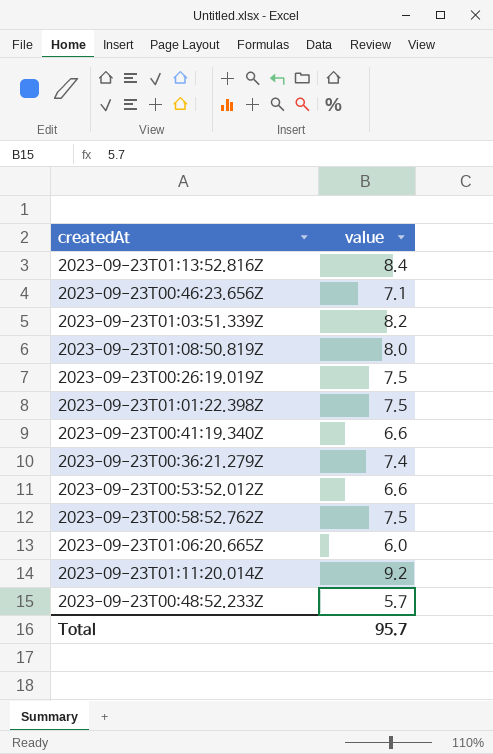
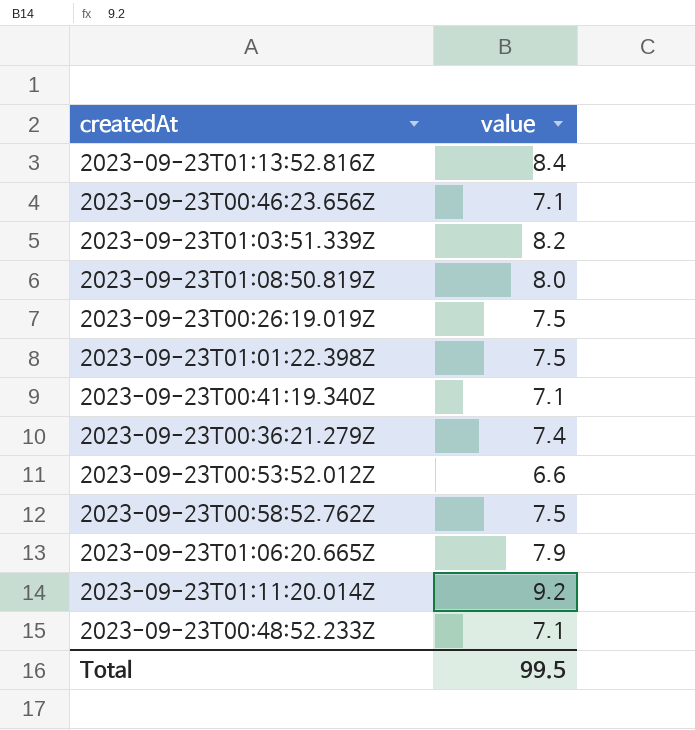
2023-09-23T00:41:19.340Z | value: 6.6 -> 7.1
2023-09-23T01:06:20.665Z | value: 6.0 -> 7.9
2023-09-23T00:48:52.233Z | value: 5.7 -> 7.1
Total | value: 95.7 -> 99.5

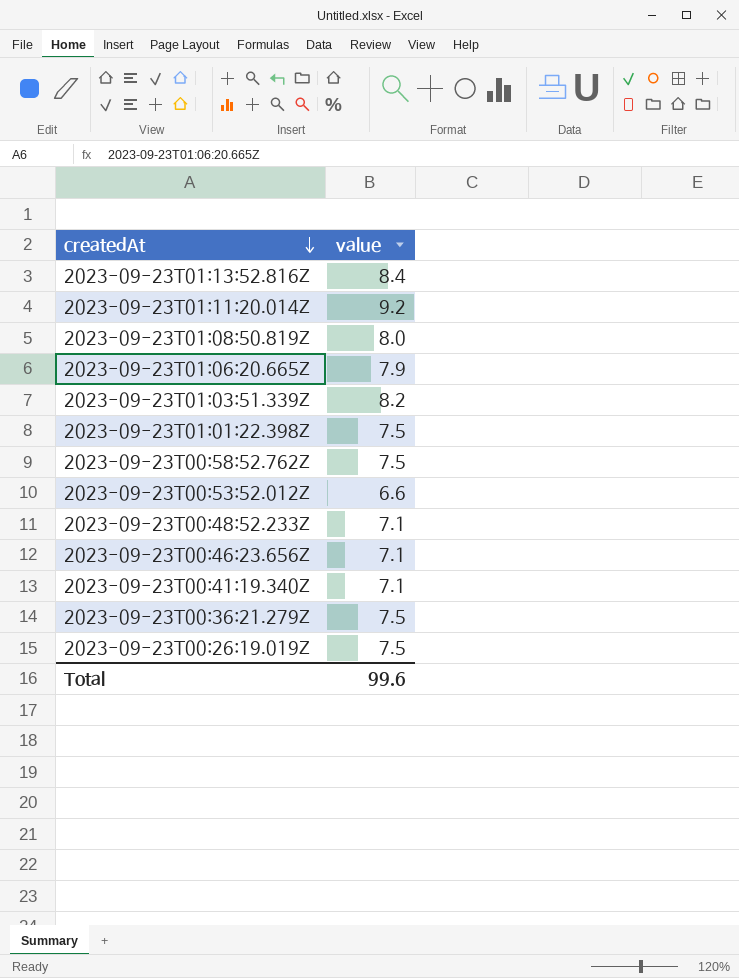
row order: none -> createdAt descending
2023-09-23T00:36:21.279Z | value: 7.4 -> 7.5
Total | value: 99.5 -> 99.6

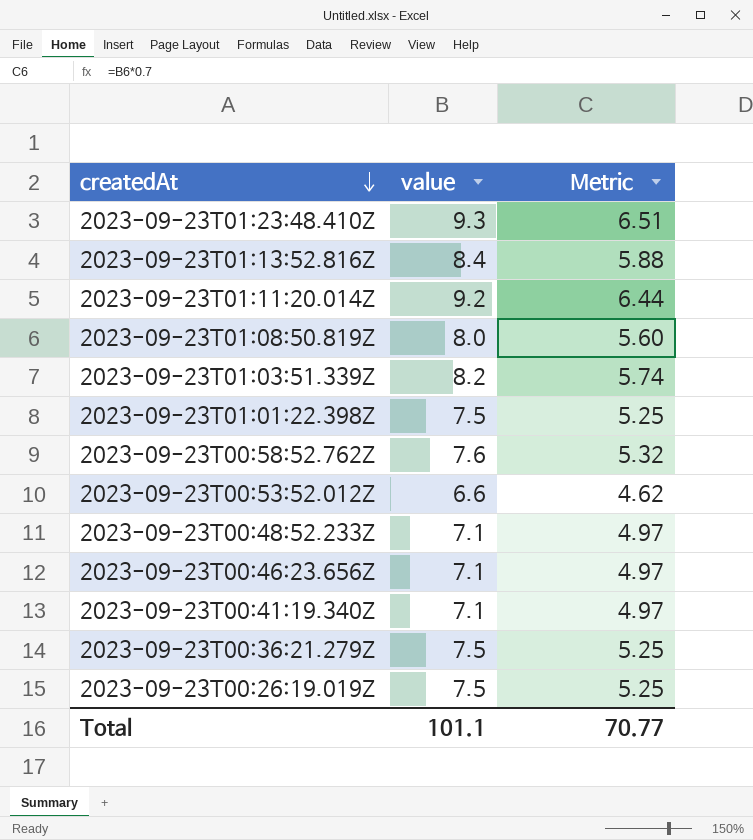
column Metric | formula: none -> [value] * 0.7
row 2023-09-23T01:06:20.665Z: 7.9 -> none
row 2023-09-23T01:23:48.410Z: none -> 9.3 | 6.51
2023-09-23T00:58:52.762Z | value: 7.5 -> 7.6
Total | value: 99.6 -> 101.1

